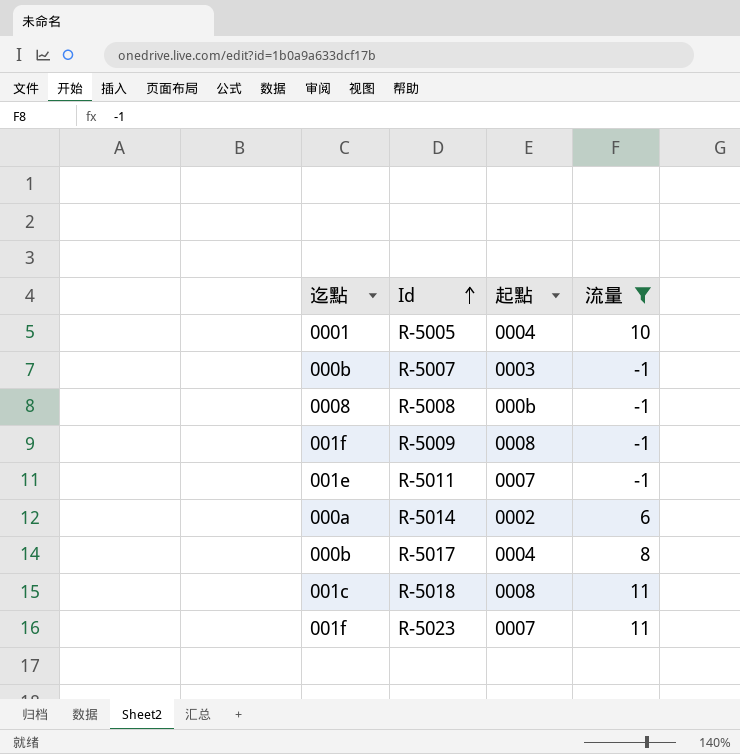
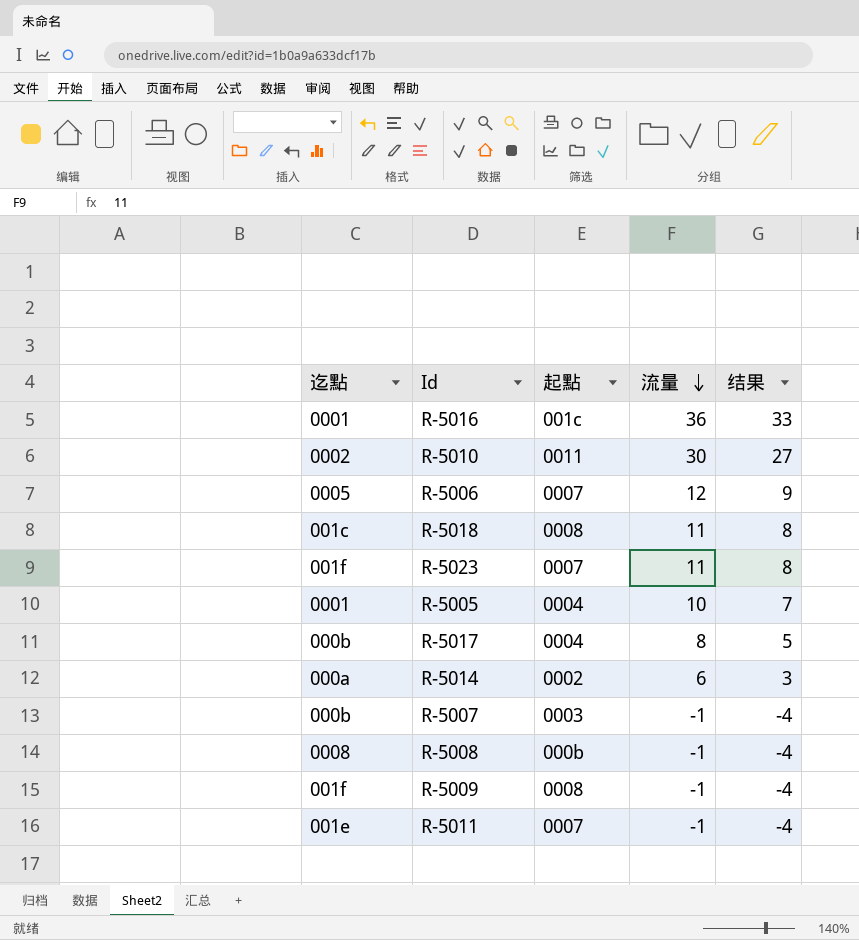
filter: 流量 <= 11 -> none
row order: Id ascending -> 流量 descending
column 结果 | formula: none -> [流量] - 3

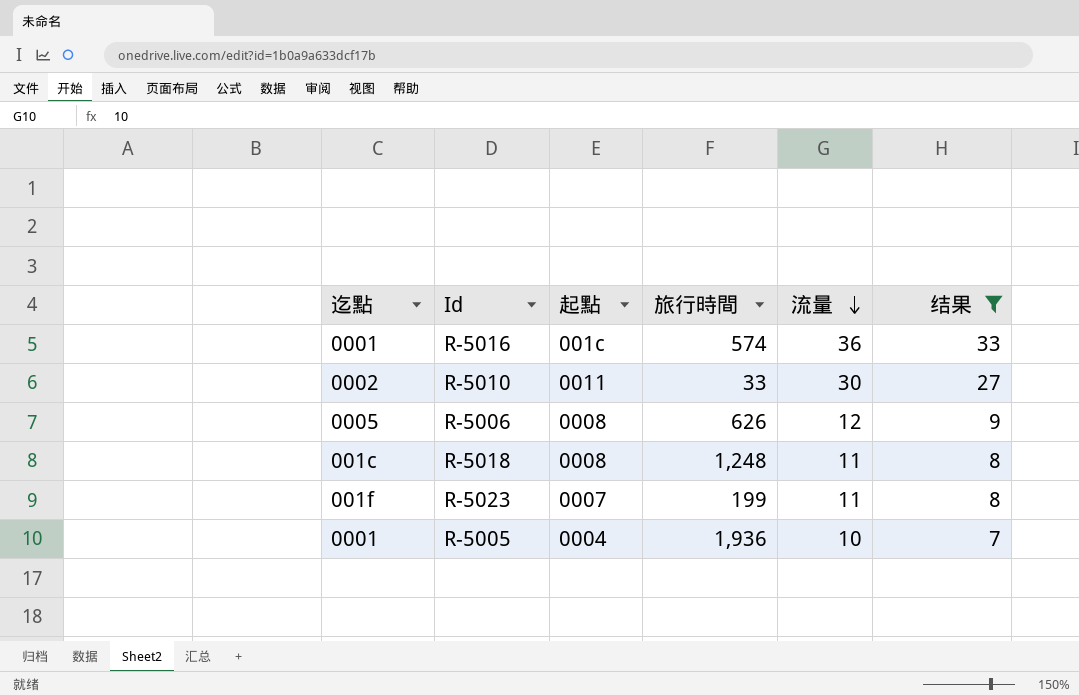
filter: none -> 结果 >= 7
column 旅行時間 | position: none -> 4
R-5006 | 起點: 0007 -> 0008

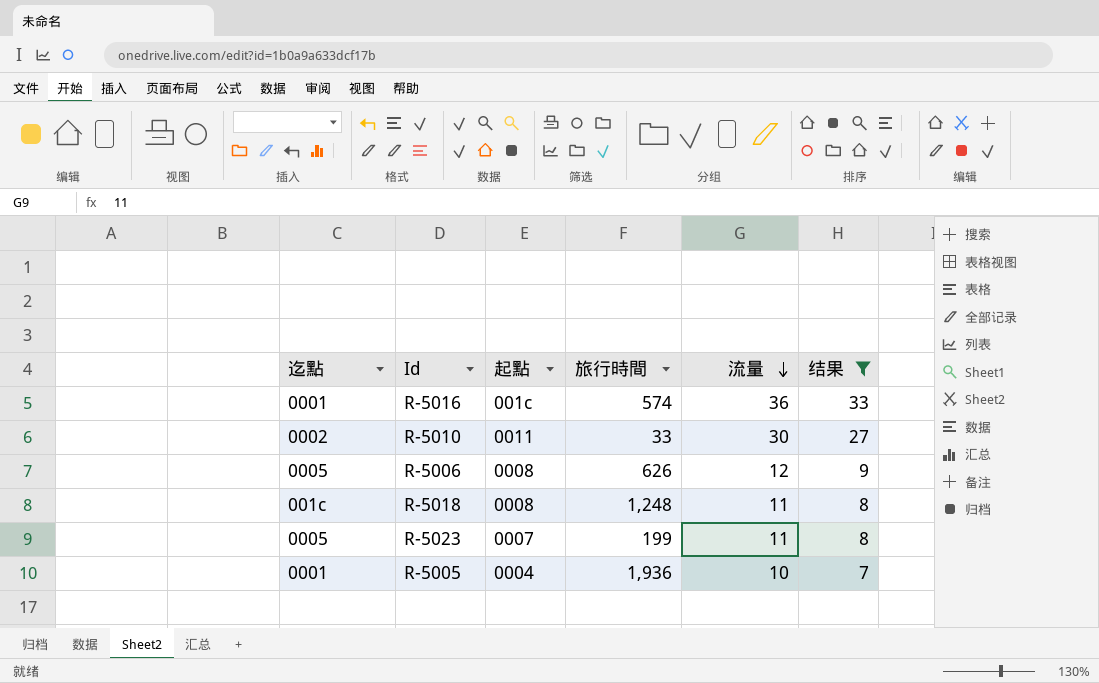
R-5023 | 迄點: 001f -> 0005

